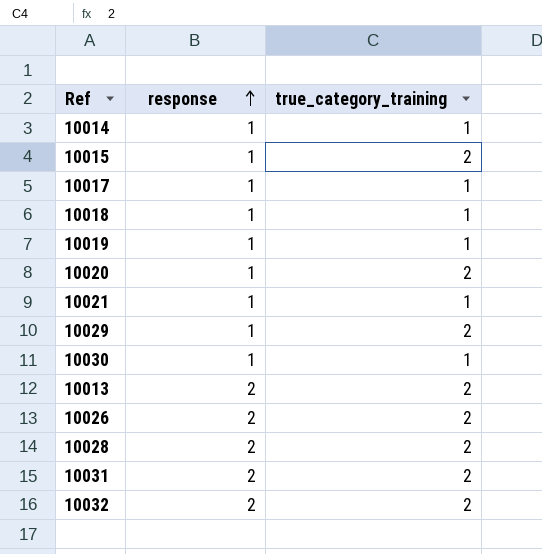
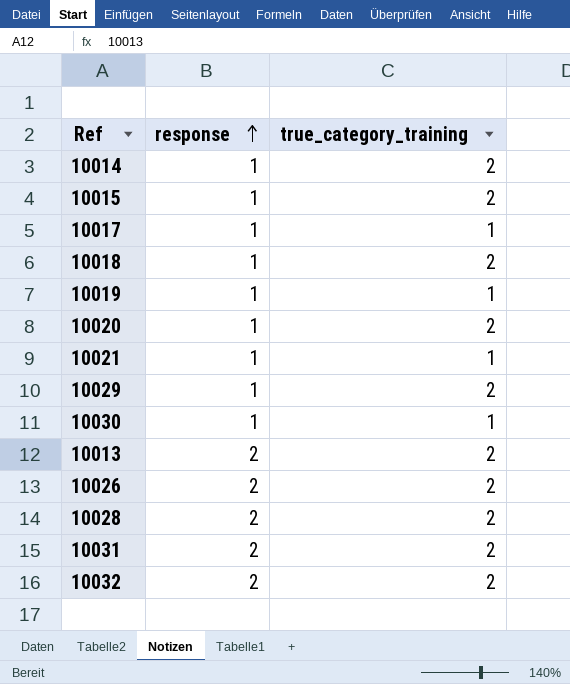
10014 | true_category_training: 1 -> 2
10018 | true_category_training: 1 -> 2

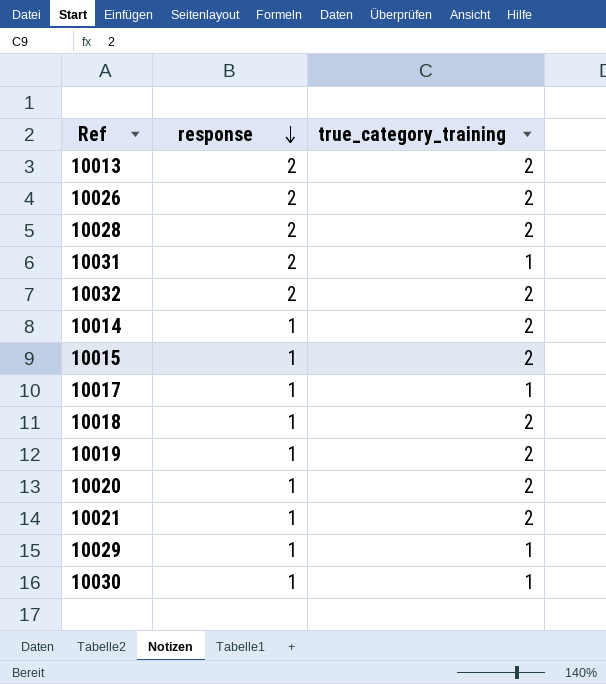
row order: response ascending -> response descending
10031 | true_category_training: 2 -> 1
10019 | true_category_training: 1 -> 2
10021 | true_category_training: 1 -> 2
10029 | true_category_training: 2 -> 1

